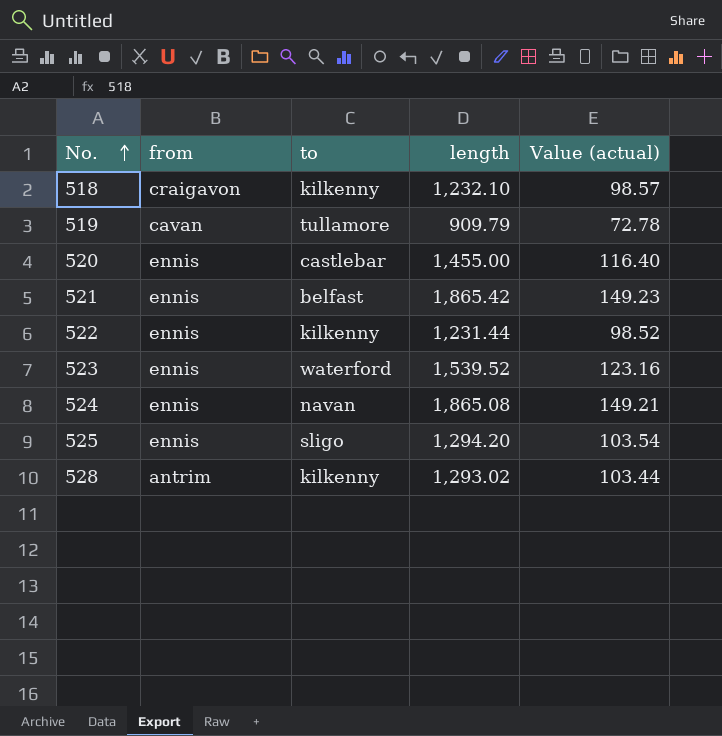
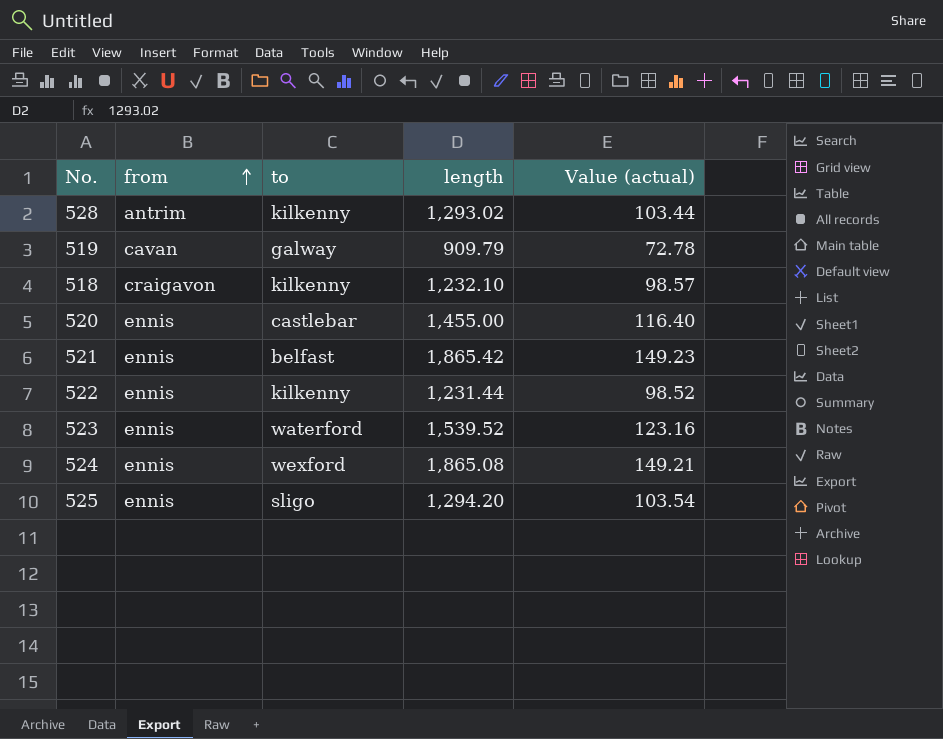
row order: No. ascending -> from ascending
519 | to: tullamore -> galway
524 | to: navan -> wexford

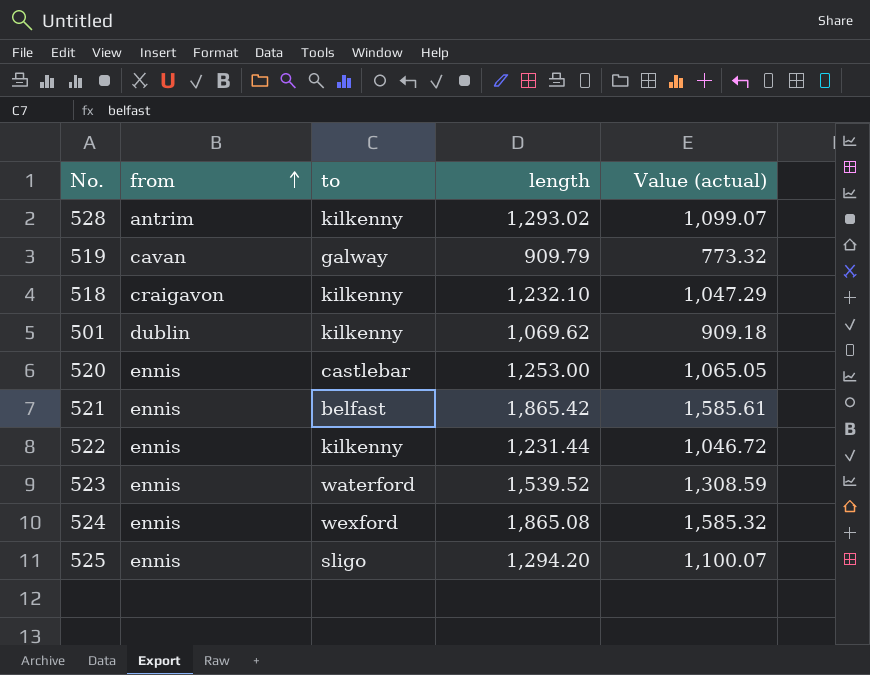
column Value (actual) | formula: [length] * 0.08 -> [length] * 0.85
row 501: none -> dublin | kilkenny | 1,069.62 | 909.18
520 | length: 1,455.00 -> 1,253.00

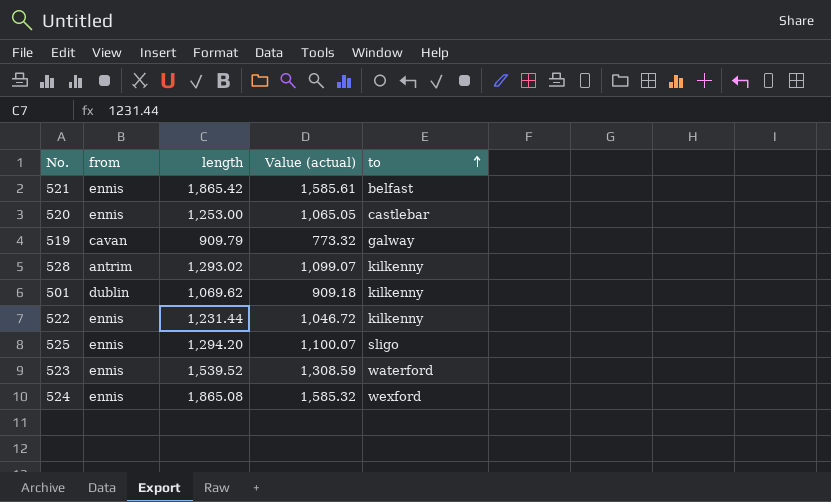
row order: from ascending -> to ascending
column to | position: 3 -> 5
row 518: craigavon | kilkenny | 1,232.10 | 1,047.29 -> none

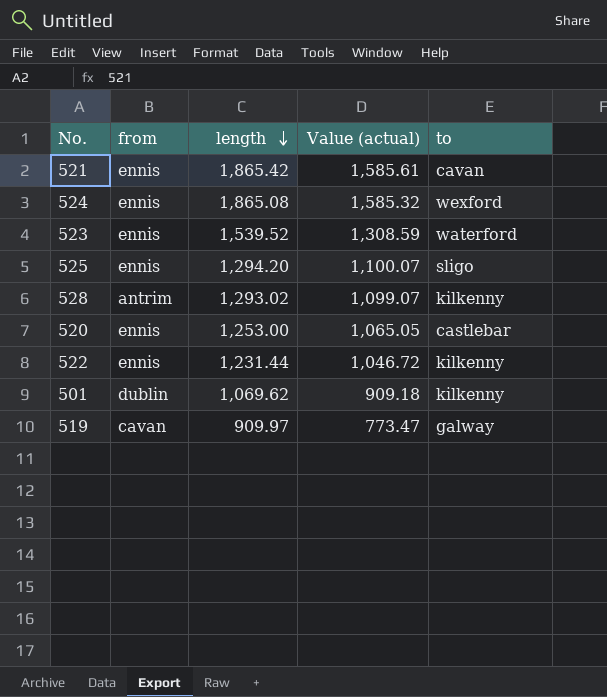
row order: to ascending -> length descending
521 | to: belfast -> cavan
519 | length: 909.79 -> 909.97
519 | Value (actual): 773.32 -> 773.47

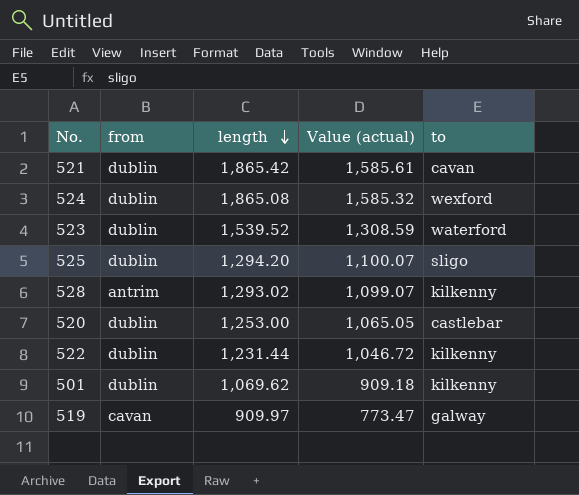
521 | from: ennis -> dublin
524 | from: ennis -> dublin
523 | from: ennis -> dublin
525 | from: ennis -> dublin
520 | from: ennis -> dublin
522 | from: ennis -> dublin

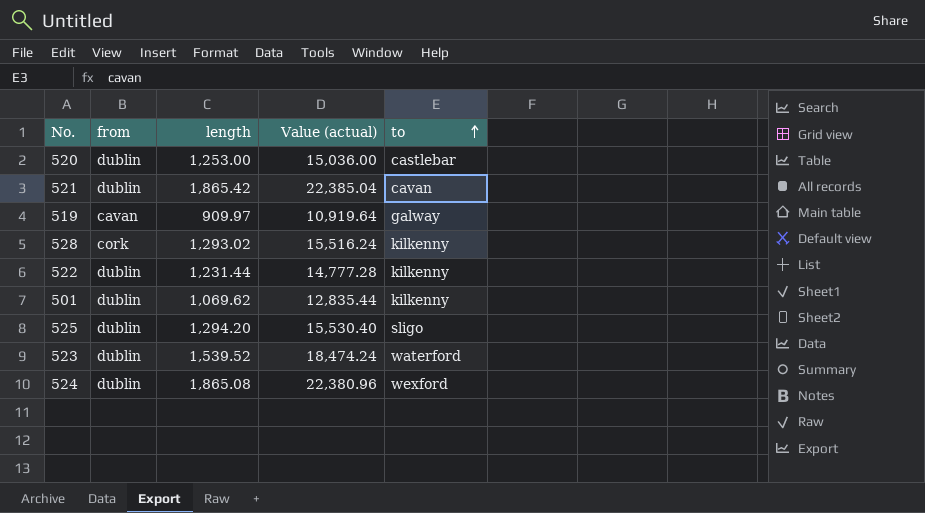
row order: length descending -> to ascending
column Value (actual) | formula: [length] * 0.85 -> [length] * 12
528 | from: antrim -> cork

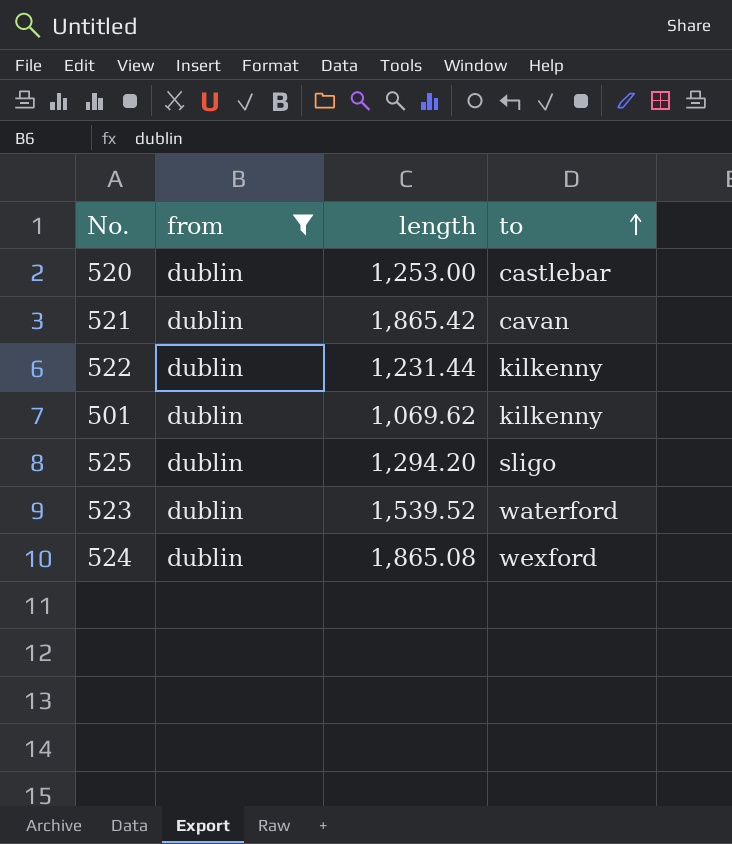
filter: none -> from = dublin
column Value (actual) | formula: [length] * 12 -> none

